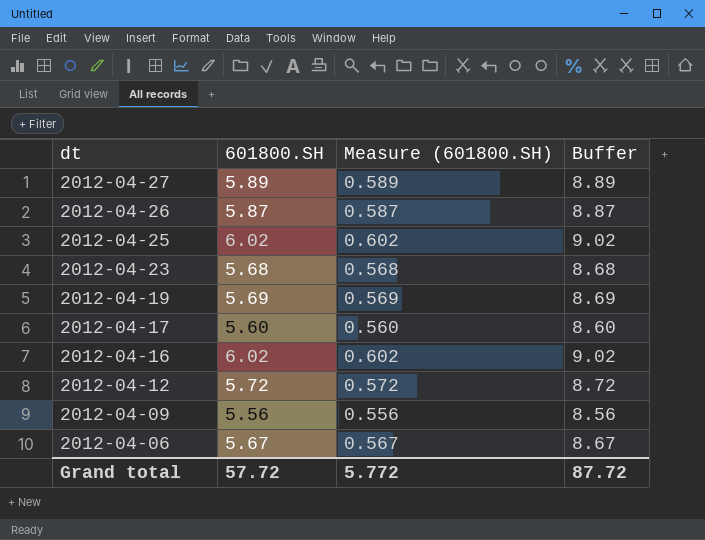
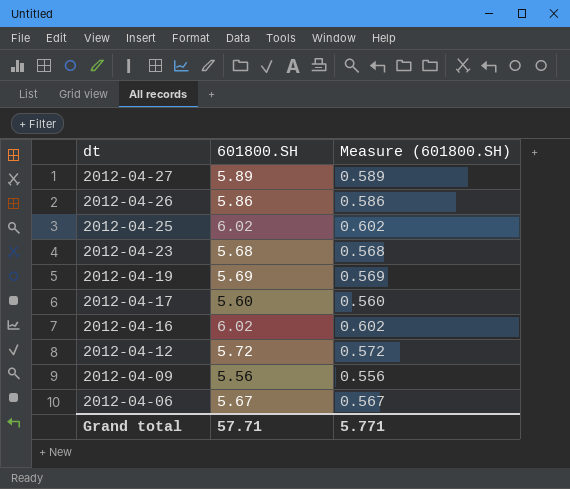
column Buffer | formula: [601800.SH] + 3 -> none
2012-04-26 | 601800.SH: 5.87 -> 5.86
2012-04-26 | Measure (601800.SH): 0.587 -> 0.586
Grand total | 601800.SH: 57.72 -> 57.71
Grand total | Measure (601800.SH): 5.772 -> 5.771

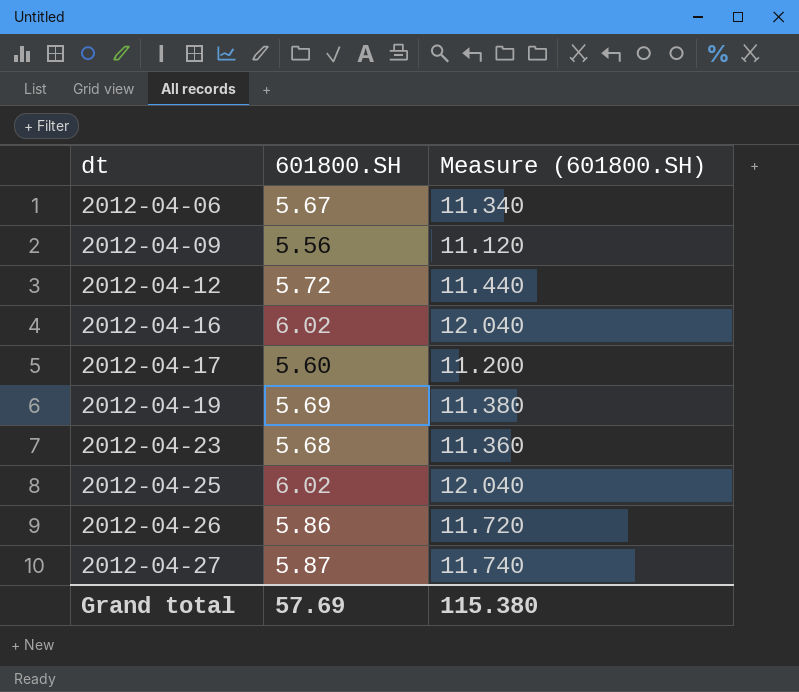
row order: dt descending -> dt ascending
column Measure (601800.SH) | formula: [601800.SH] * 0.1 -> [601800.SH] * 2
2012-04-27 | 601800.SH: 5.89 -> 5.87
Grand total | 601800.SH: 57.71 -> 57.69
Grand total | Measure (601800.SH): 5.771 -> 115.380

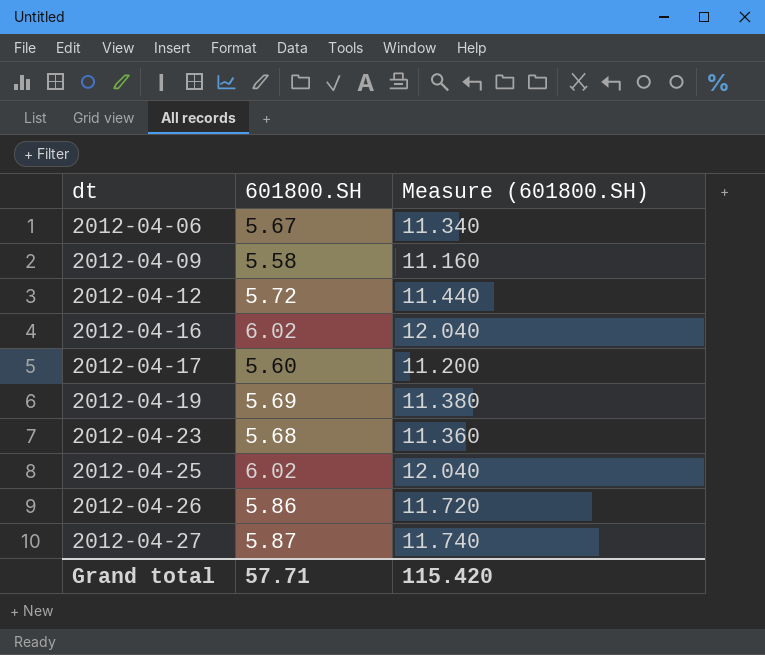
2012-04-09 | 601800.SH: 5.56 -> 5.58
2012-04-09 | Measure (601800.SH): 11.120 -> 11.160
Grand total | 601800.SH: 57.69 -> 57.71
Grand total | Measure (601800.SH): 115.380 -> 115.420

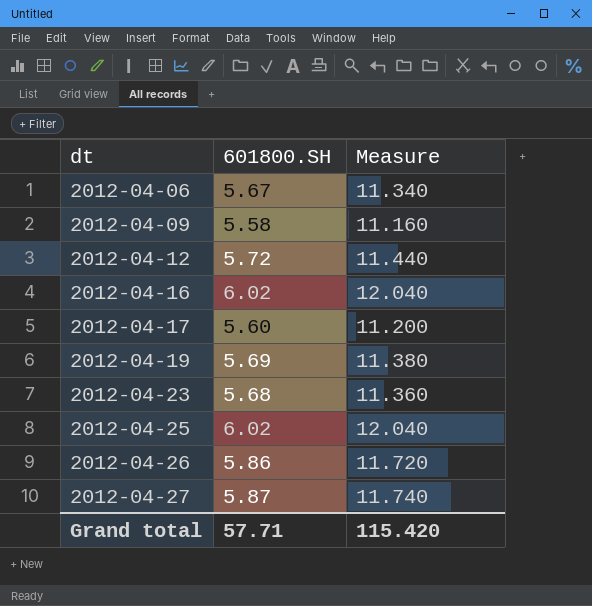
column name: Measure (601800.SH) -> Measure

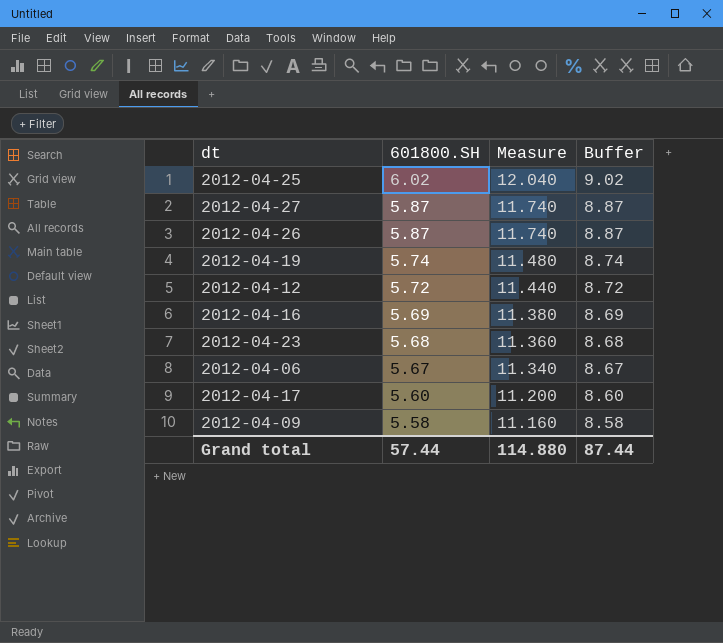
row order: dt ascending -> 601800.SH descending
column Buffer | formula: none -> [601800.SH] + 3
2012-04-26 | 601800.SH: 5.86 -> 5.87
2012-04-26 | Measure: 11.720 -> 11.740
2012-04-19 | 601800.SH: 5.69 -> 5.74
2012-04-19 | Measure: 11.380 -> 11.480
2012-04-16 | 601800.SH: 6.02 -> 5.69
2012-04-16 | Measure: 12.040 -> 11.380
Grand total | 601800.SH: 57.71 -> 57.44
Grand total | Measure: 115.420 -> 114.880

